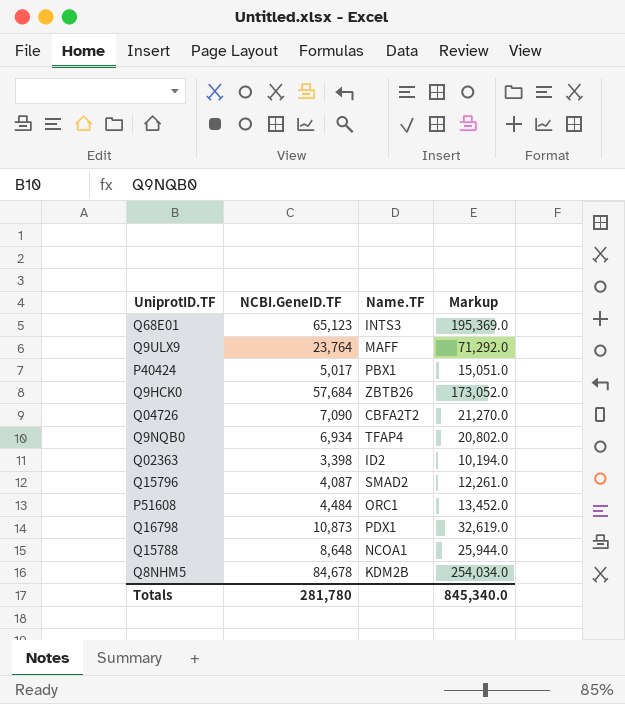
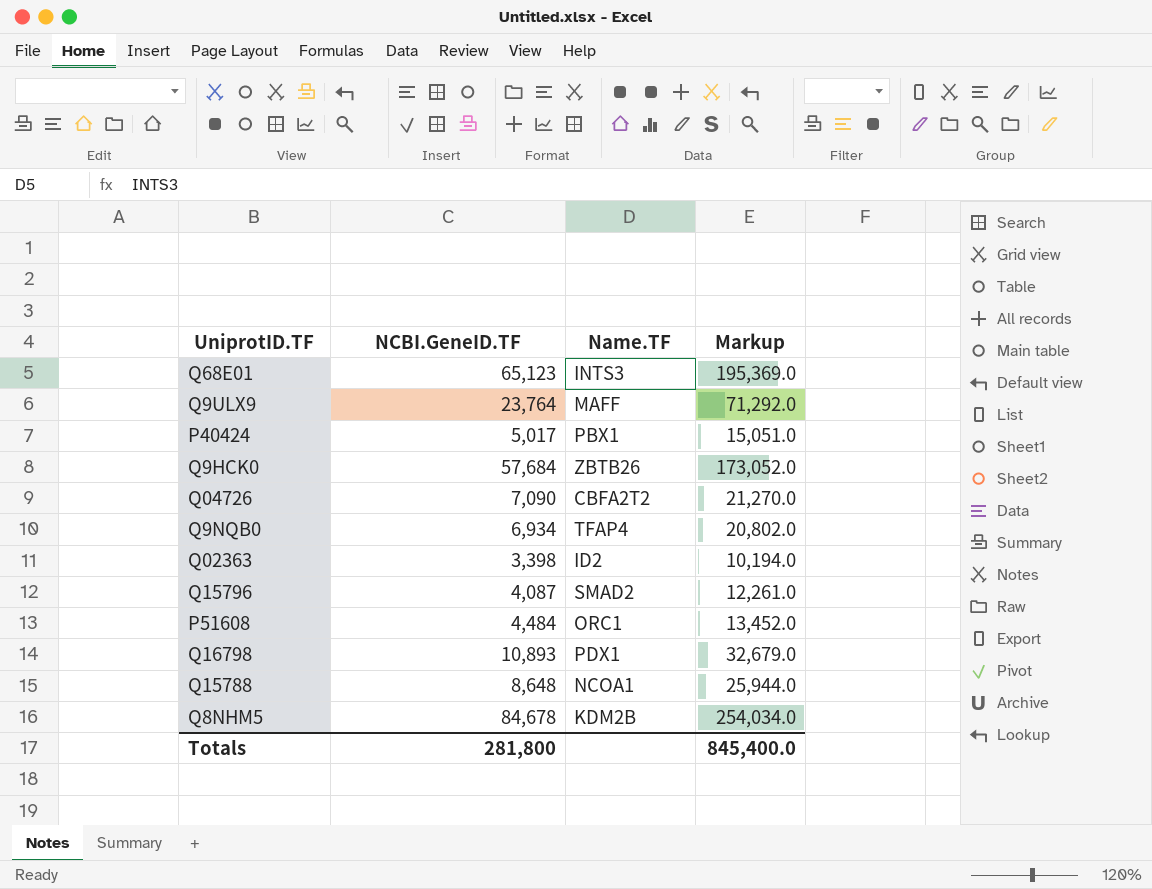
Q16798 | NCBI.GeneID.TF: 10,873 -> 10,893
Q16798 | Markup: 32,619.0 -> 32,679.0
Totals | NCBI.GeneID.TF: 281,780 -> 281,800
Totals | Markup: 845,340.0 -> 845,400.0

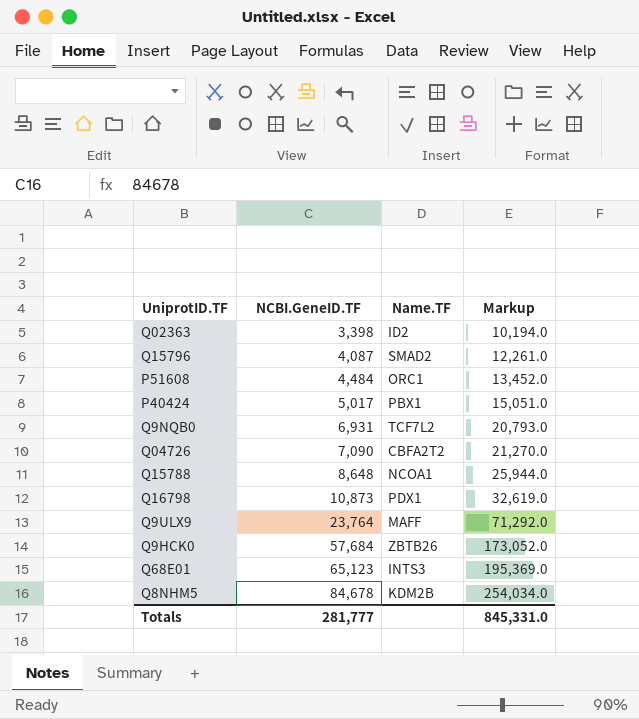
row order: none -> NCBI.GeneID.TF ascending
Q9NQB0 | NCBI.GeneID.TF: 6,934 -> 6,931
Q9NQB0 | Name.TF: TFAP4 -> TCF7L2
Q9NQB0 | Markup: 20,802.0 -> 20,793.0
Q16798 | NCBI.GeneID.TF: 10,893 -> 10,873
Q16798 | Markup: 32,679.0 -> 32,619.0
Totals | NCBI.GeneID.TF: 281,800 -> 281,777
Totals | Markup: 845,400.0 -> 845,331.0

